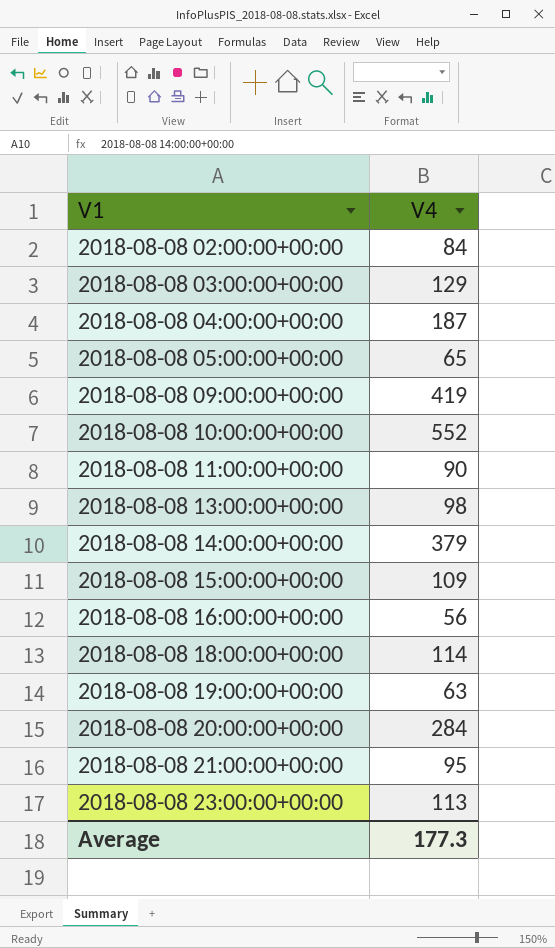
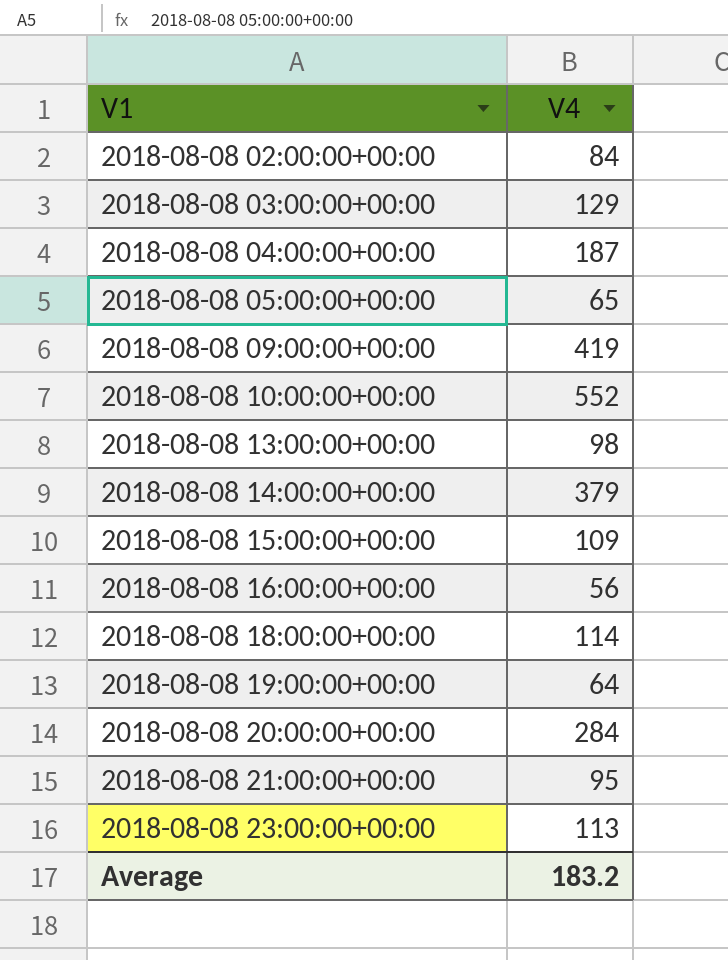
row 2018-08-08 11:00:00+00:00: 90 -> none
2018-08-08 19:00:00+00:00 | V4: 63 -> 64
Average | V4: 177.3 -> 183.2

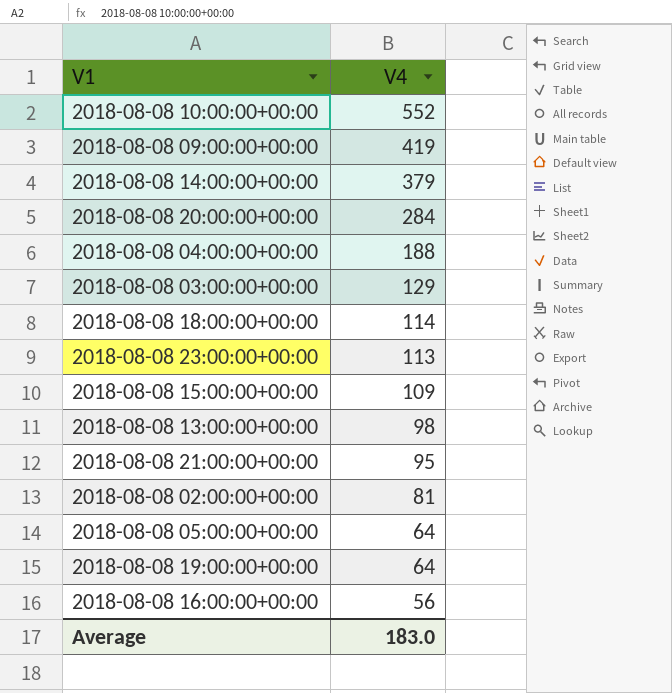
row order: V1 ascending -> V4 descending
2018-08-08 04:00:00+00:00 | V4: 187 -> 188
2018-08-08 02:00:00+00:00 | V4: 84 -> 81
2018-08-08 05:00:00+00:00 | V4: 65 -> 64
Average | V4: 183.2 -> 183.0

